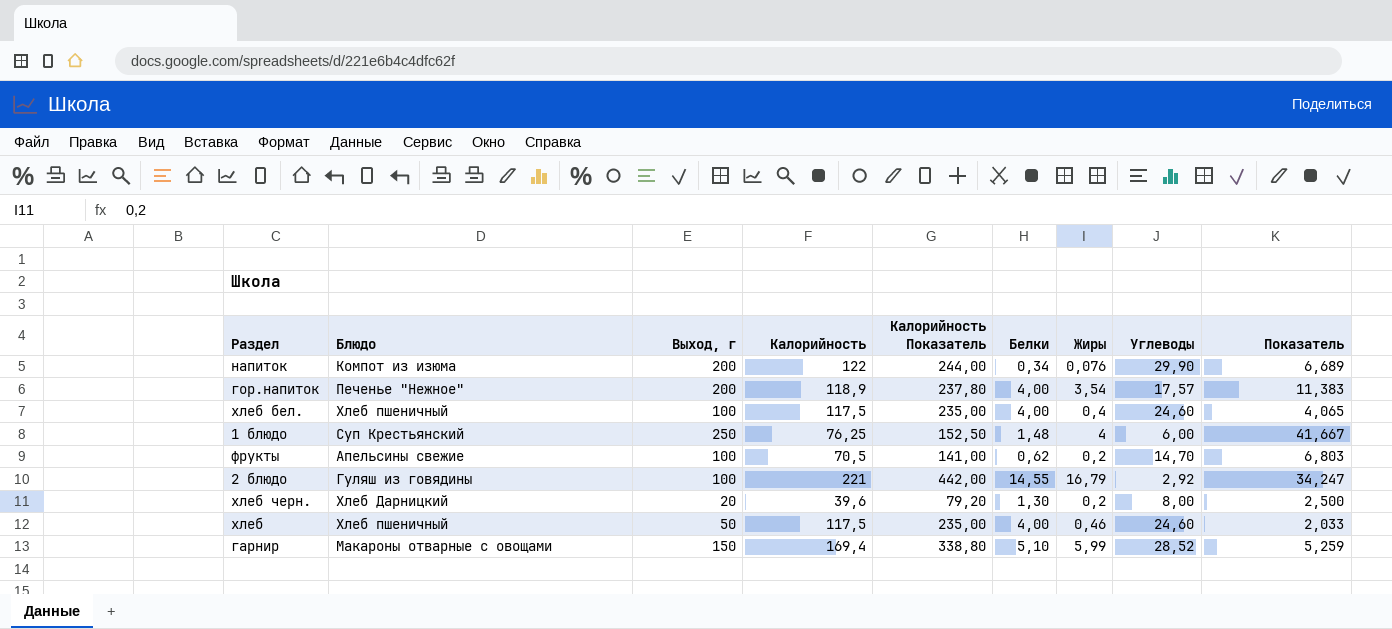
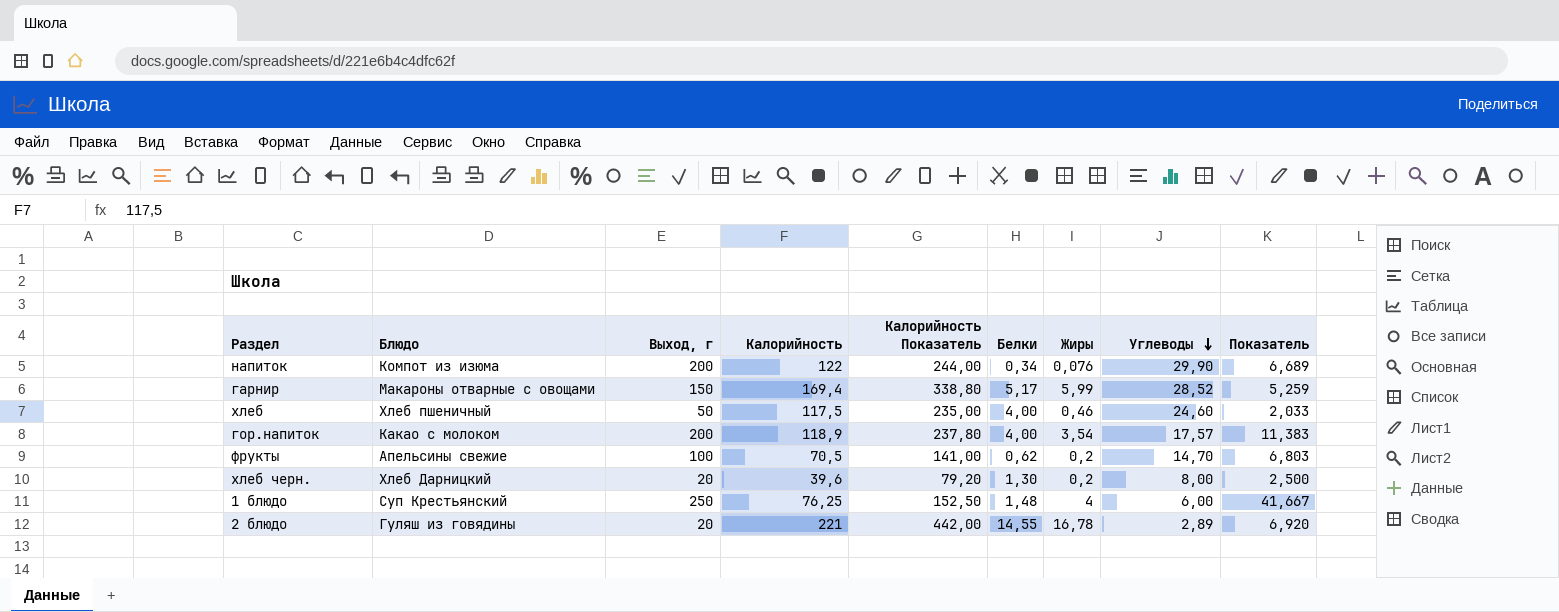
row order: none -> Углеводы descending
row хлеб бел.: Хлеб пшеничный | 100 | 117,5 | 235,00 | 4,00 | 0,4 | 24,60 | 4,065 -> none
гарнир | Белки: 5,10 -> 5,17
гор.напиток | Блюдо: Печенье "Нежное" -> Какао с молоком
2 блюдо | Выход, г: 100 -> 20
2 блюдо | Жиры: 16,79 -> 16,78
2 блюдо | Углеводы: 2,92 -> 2,89
2 блюдо | Показатель: 34,247 -> 6,920

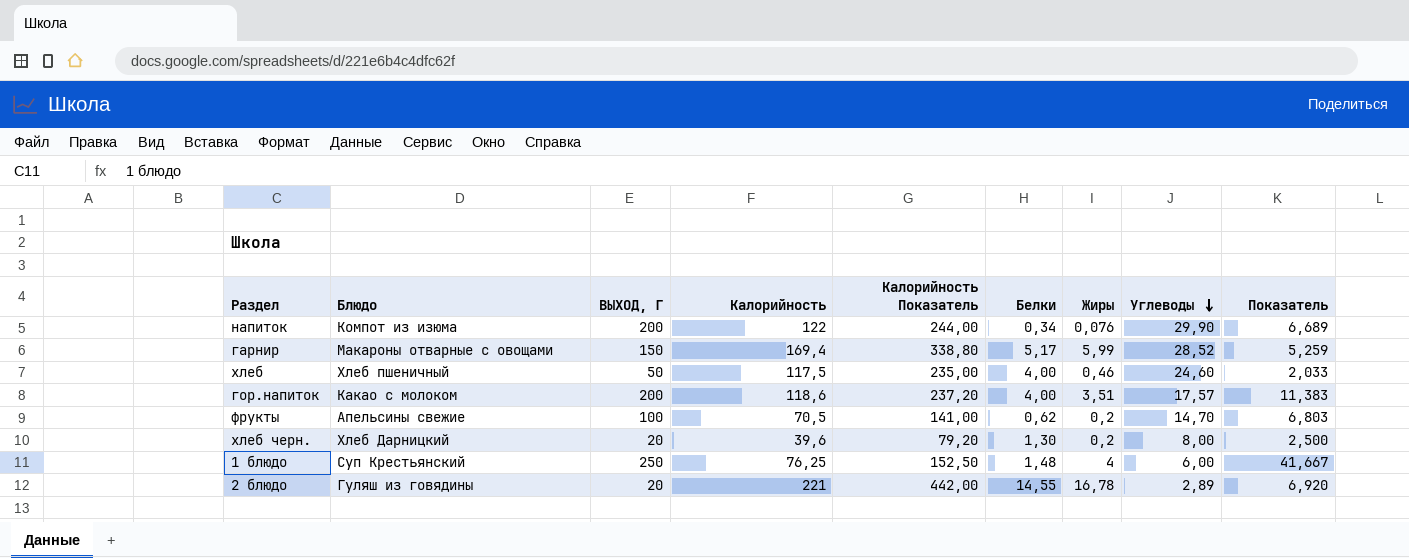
column name: Выход, г -> ВЫХОД, Г
гор.напиток | Калорийность: 118,9 -> 118,6
гор.напиток | Калорийность Показатель: 237,80 -> 237,20
гор.напиток | Жиры: 3,54 -> 3,51

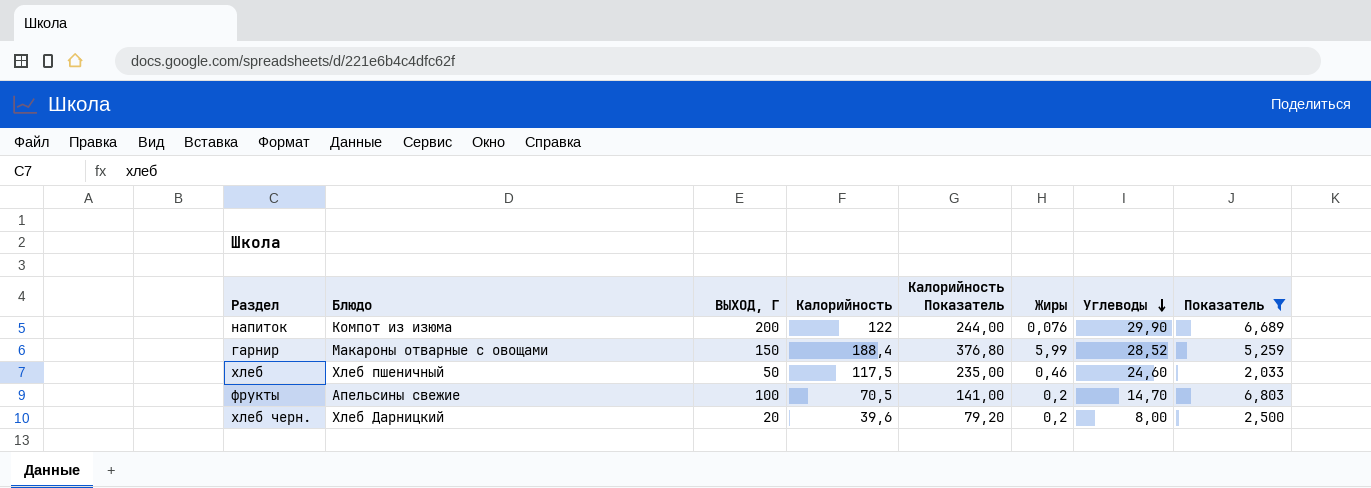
filter: none -> Показатель <= 6,803
column Белки | position: 6 -> none
гарнир | Калорийность: 169,4 -> 188,4
гарнир | Калорийность Показатель: 338,80 -> 376,80

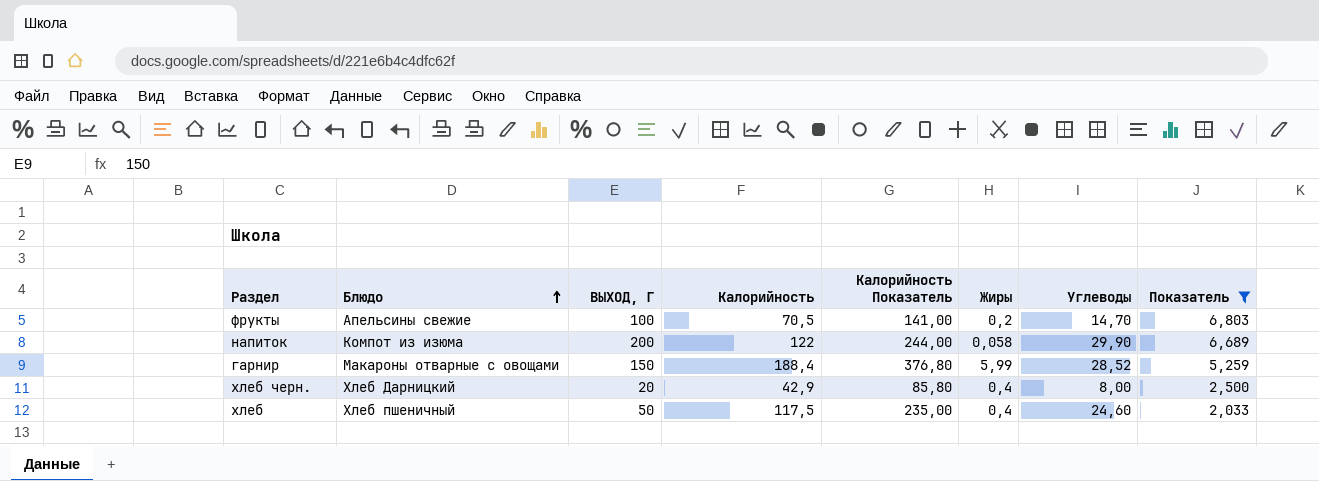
row order: Углеводы descending -> Блюдо ascending
напиток | Жиры: 0,076 -> 0,058
хлеб черн. | Калорийность: 39,6 -> 42,9
хлеб черн. | Калорийность Показатель: 79,20 -> 85,80
хлеб черн. | Жиры: 0,2 -> 0,4
хлеб | Жиры: 0,46 -> 0,4

